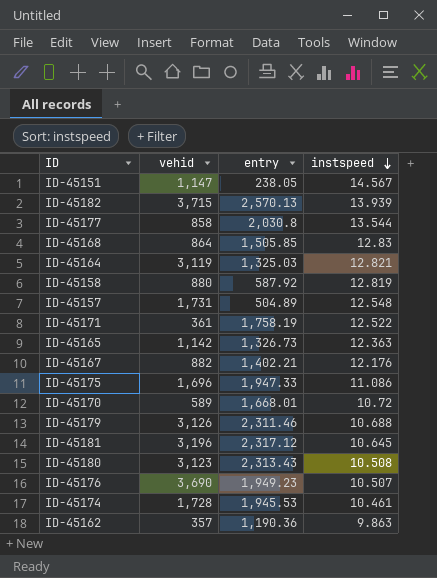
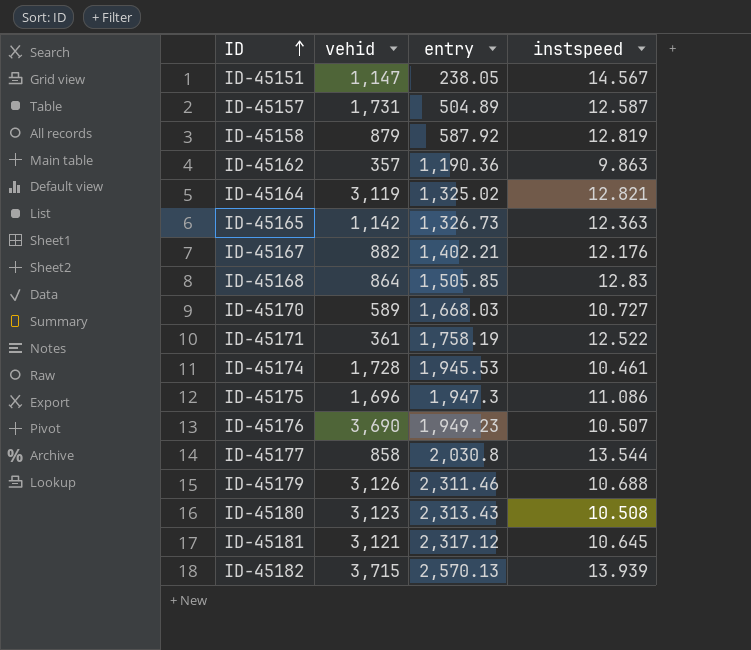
row order: instspeed descending -> ID ascending
ID-45157 | instspeed: 12.548 -> 12.587
ID-45158 | vehid: 880 -> 879
ID-45164 | entry: 1,325.03 -> 1,325.02
ID-45170 | entry: 1,668.01 -> 1,668.03
ID-45170 | instspeed: 10.72 -> 10.727
ID-45175 | entry: 1,947.33 -> 1,947.3
ID-45181 | vehid: 3,196 -> 3,121

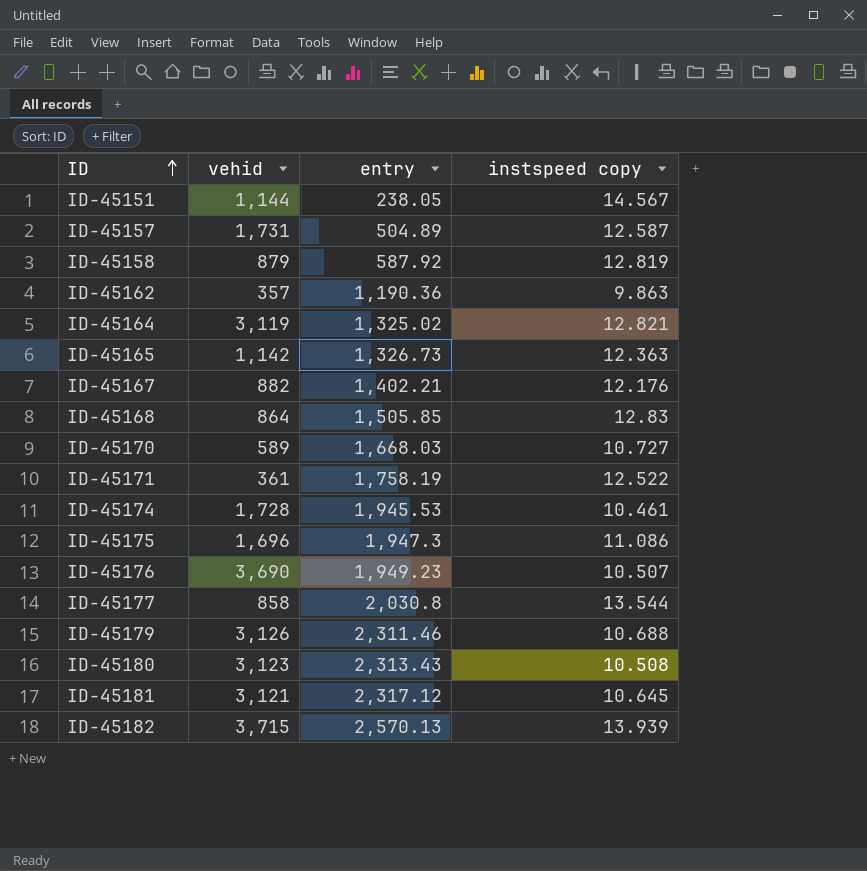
column name: instspeed -> instspeed copy
ID-45151 | vehid: 1,147 -> 1,144

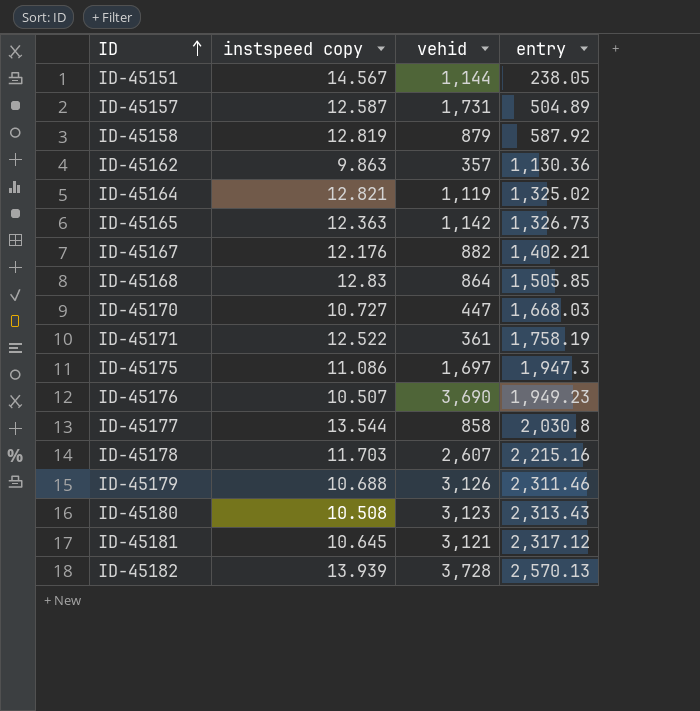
column instspeed copy | position: 4 -> 2
row ID-45174: 1,728 | 1,945.53 | 10.461 -> none
ID-45162 | entry: 1,190.36 -> 1,130.36
ID-45164 | vehid: 3,119 -> 1,119
ID-45170 | vehid: 589 -> 447
ID-45175 | vehid: 1,696 -> 1,697
row ID-45178: none -> 11.703 | 2,607 | 2,215.16
ID-45182 | vehid: 3,715 -> 3,728

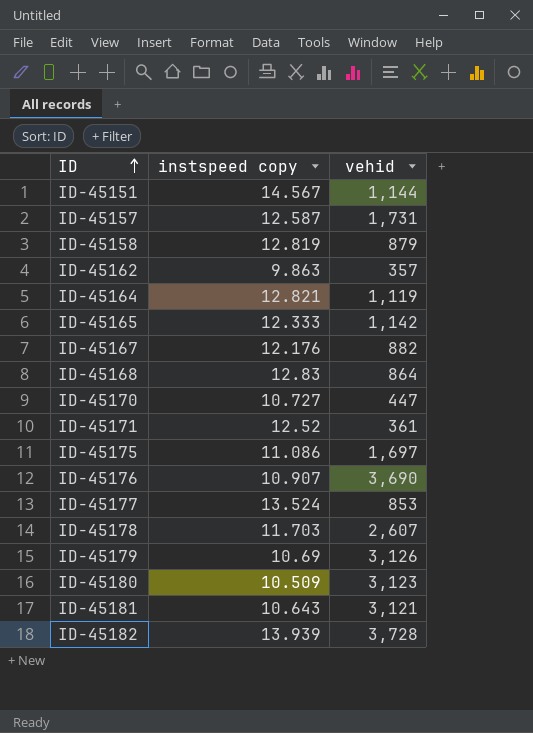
column entry | position: 4 -> none
ID-45165 | instspeed copy: 12.363 -> 12.333
ID-45171 | instspeed copy: 12.522 -> 12.52
ID-45176 | instspeed copy: 10.507 -> 10.907
ID-45177 | instspeed copy: 13.544 -> 13.524
ID-45177 | vehid: 858 -> 853
ID-45179 | instspeed copy: 10.688 -> 10.69
ID-45180 | instspeed copy: 10.508 -> 10.509
ID-45181 | instspeed copy: 10.645 -> 10.643

